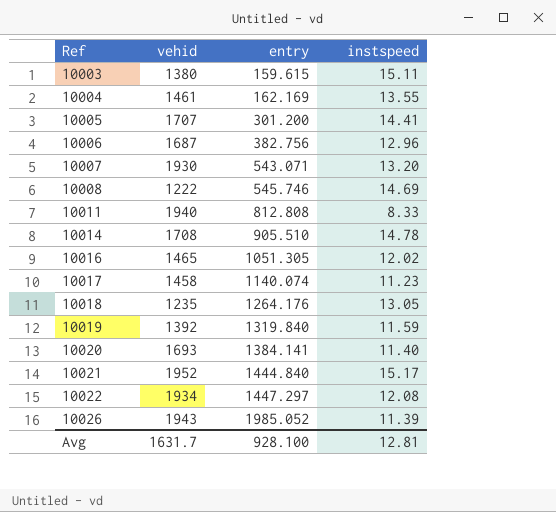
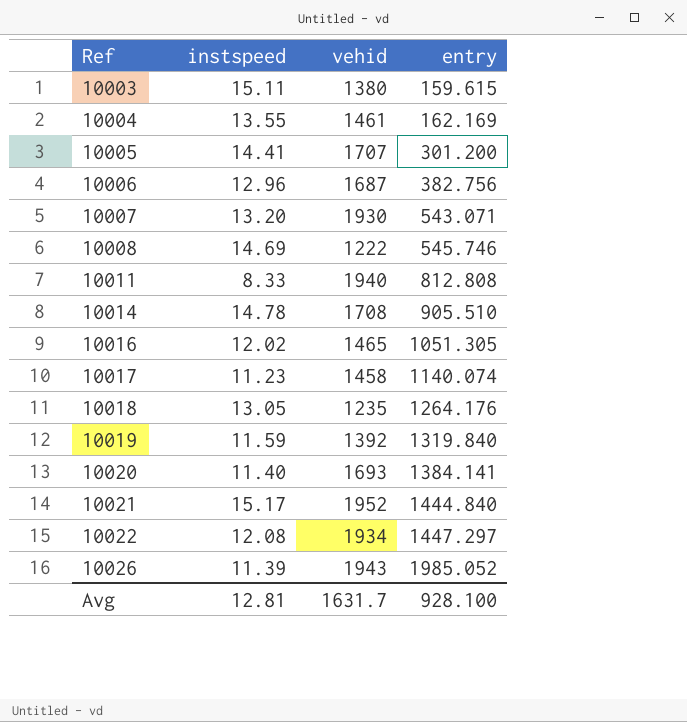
column instspeed | position: 4 -> 2

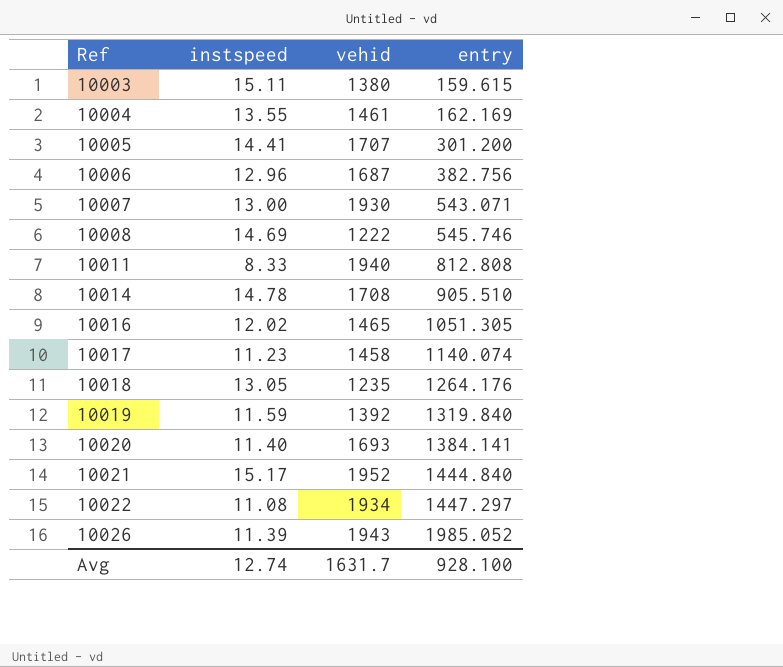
10007 | instspeed: 13.20 -> 13.00
10022 | instspeed: 12.08 -> 11.08
Avg | instspeed: 12.81 -> 12.74

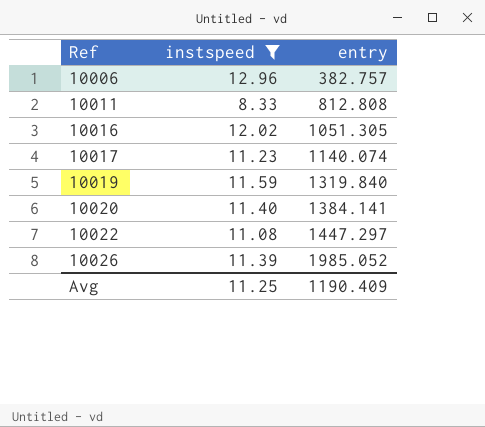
filter: none -> instspeed <= 12.96
column vehid | position: 3 -> none
10006 | entry: 382.756 -> 382.757
Avg | instspeed: 12.74 -> 11.25
Avg | entry: 928.100 -> 1190.409

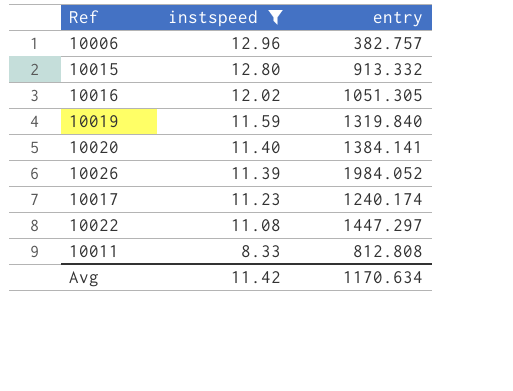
row order: Ref ascending -> instspeed descending
row 10015: none -> 12.80 | 913.332
10026 | entry: 1985.052 -> 1984.052
10017 | entry: 1140.074 -> 1240.174
Avg | instspeed: 11.25 -> 11.42
Avg | entry: 1190.409 -> 1170.634

